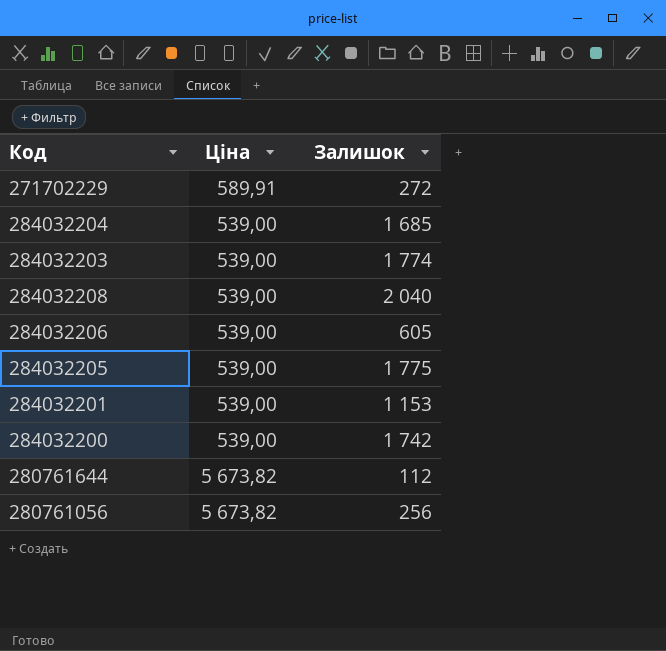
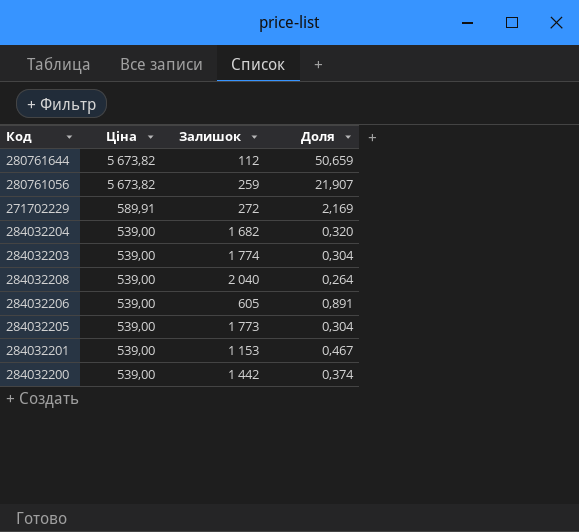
row order: none -> Ціна descending
column Доля | formula: none -> [Ціна] / [Залишок]
280761056 | Залишок: 256 -> 259
284032204 | Залишок: 1 685 -> 1 682
284032205 | Залишок: 1 775 -> 1 773
284032200 | Залишок: 1 742 -> 1 442

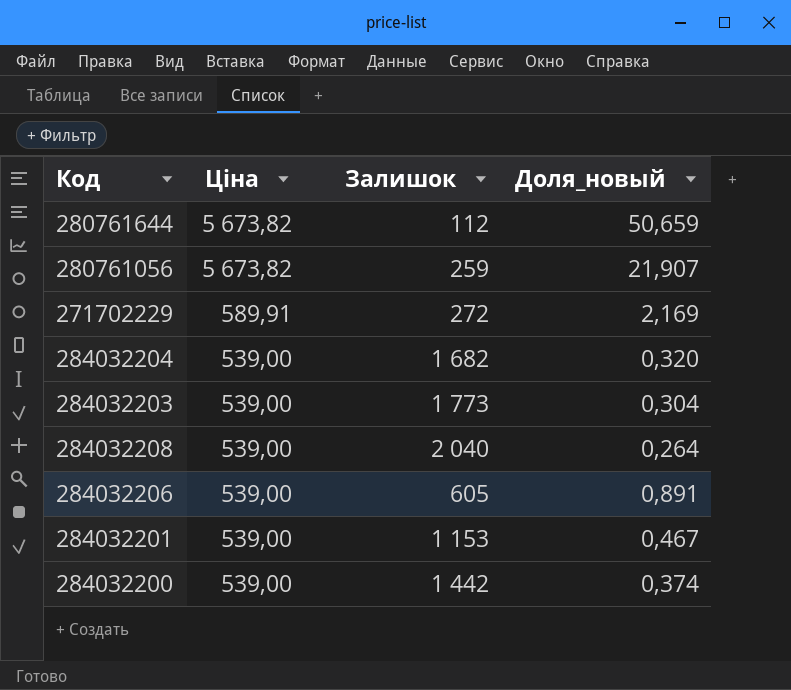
column name: Доля -> Доля_новый
row 284032205: 539,00 | 1 773 | 0,304 -> none
284032203 | Залишок: 1 774 -> 1 773

